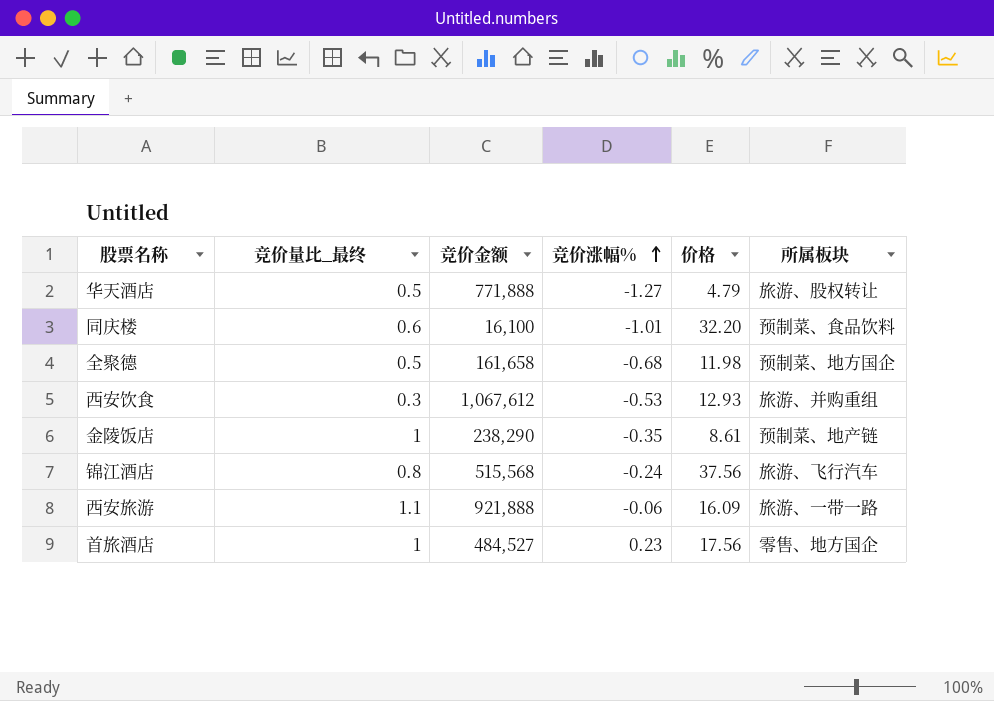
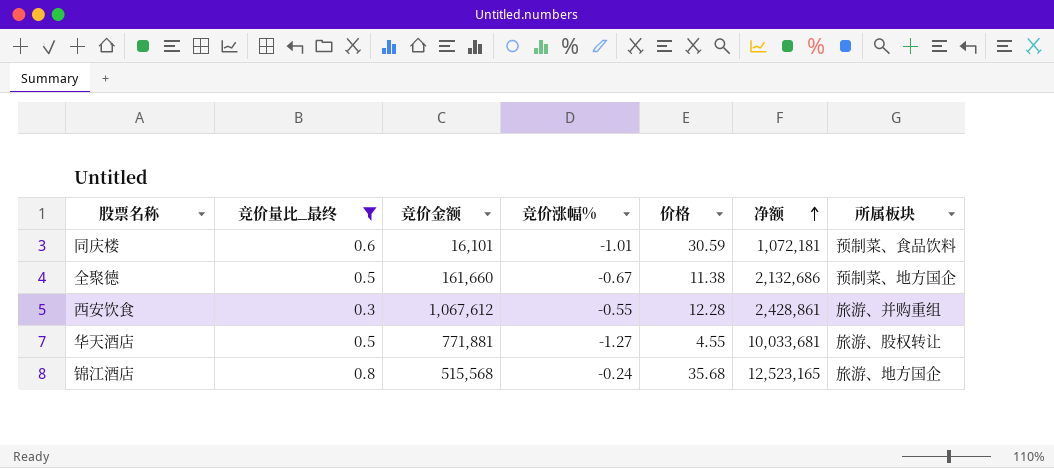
filter: none -> 竞价量比_最终 <= 0.8
row order: 竞价涨幅% ascending -> 净额 ascending
column 净额 | position: none -> 6
同庆楼 | 竞价金额: 16,100 -> 16,101
同庆楼 | 价格: 32.20 -> 30.59
全聚德 | 竞价金额: 161,658 -> 161,660
全聚德 | 竞价涨幅%: -0.68 -> -0.67
全聚德 | 价格: 11.98 -> 11.38
西安饮食 | 竞价涨幅%: -0.53 -> -0.55
西安饮食 | 价格: 12.93 -> 12.28
华天酒店 | 竞价金额: 771,888 -> 771,881
华天酒店 | 价格: 4.79 -> 4.55
锦江酒店 | 价格: 37.56 -> 35.68
锦江酒店 | 所属板块: 旅游、飞行汽车 -> 旅游、地方国企

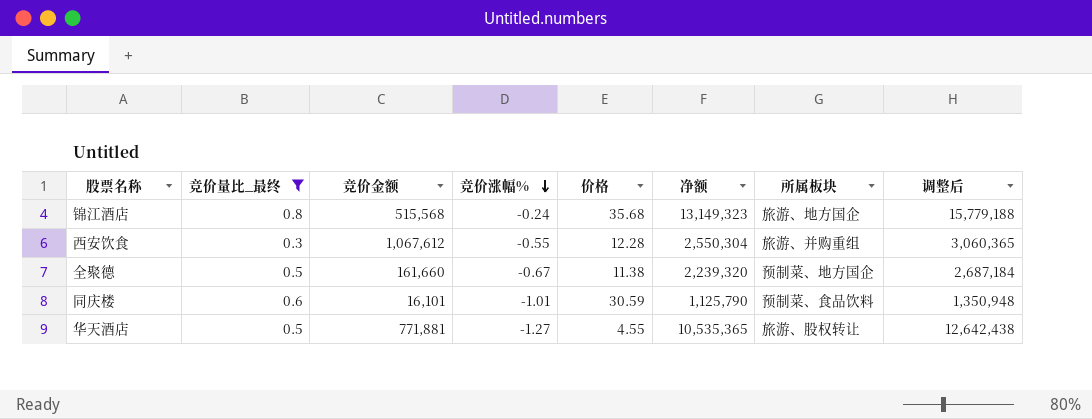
row order: 净额 ascending -> 竞价涨幅% descending
column 调整后 | formula: none -> [净额] * 1.2
锦江酒店 | 净额: 12,523,165 -> 13,149,323
西安饮食 | 净额: 2,428,861 -> 2,550,304
全聚德 | 净额: 2,132,686 -> 2,239,320
同庆楼 | 净额: 1,072,181 -> 1,125,790
华天酒店 | 净额: 10,033,681 -> 10,535,365

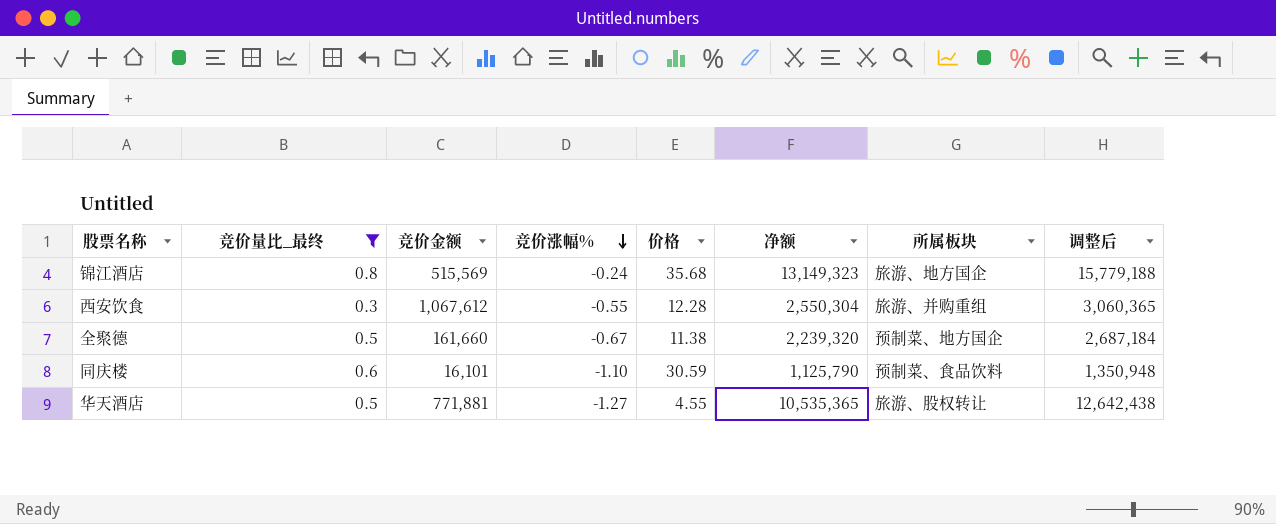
锦江酒店 | 竞价金额: 515,568 -> 515,569
同庆楼 | 竞价涨幅%: -1.01 -> -1.10

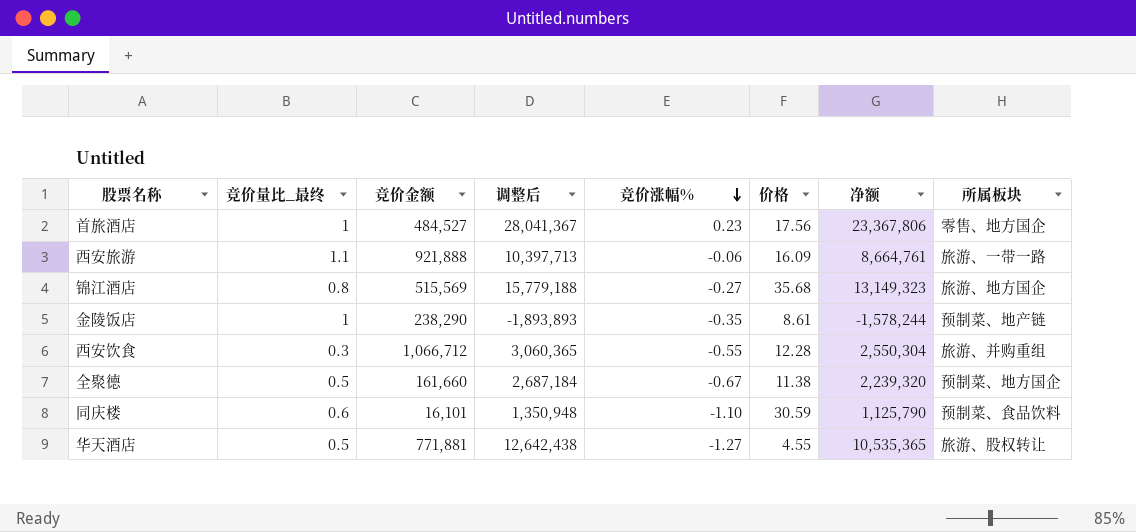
filter: 竞价量比_最终 <= 0.8 -> none
column 调整后 | position: 8 -> 4
锦江酒店 | 竞价涨幅%: -0.24 -> -0.27
西安饮食 | 竞价金额: 1,067,612 -> 1,066,712

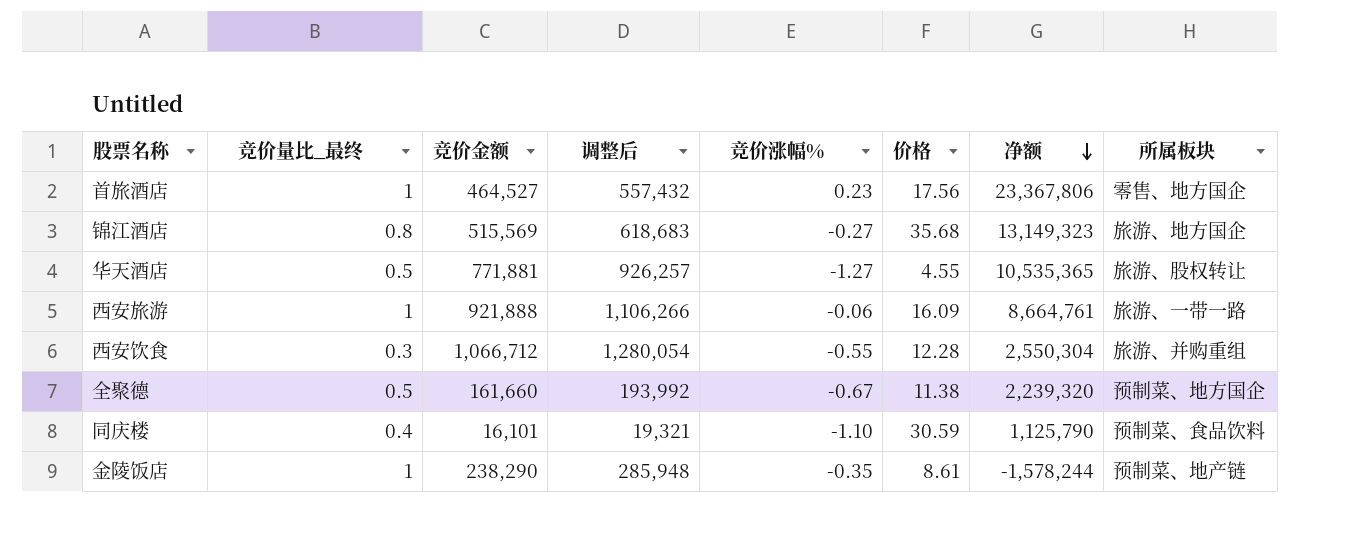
row order: 竞价涨幅% descending -> 净额 descending
column 调整后 | formula: [净额] * 1.2 -> [竞价金额] * 1.2
首旅酒店 | 竞价金额: 484,527 -> 464,527
西安旅游 | 竞价量比_最终: 1.1 -> 1
同庆楼 | 竞价量比_最终: 0.6 -> 0.4

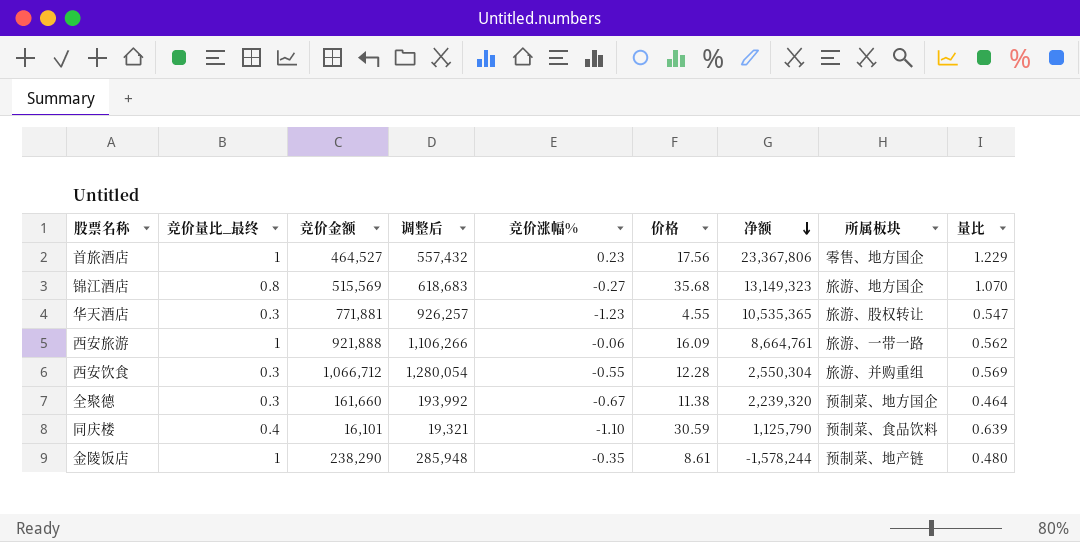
column 量比 | position: none -> 9
华天酒店 | 竞价量比_最终: 0.5 -> 0.3
华天酒店 | 竞价涨幅%: -1.27 -> -1.23
全聚德 | 竞价量比_最终: 0.5 -> 0.3

